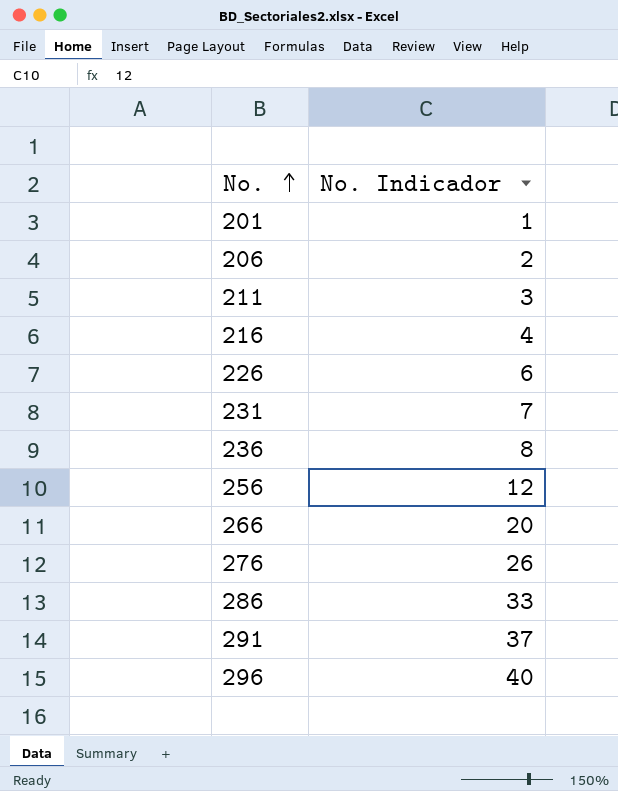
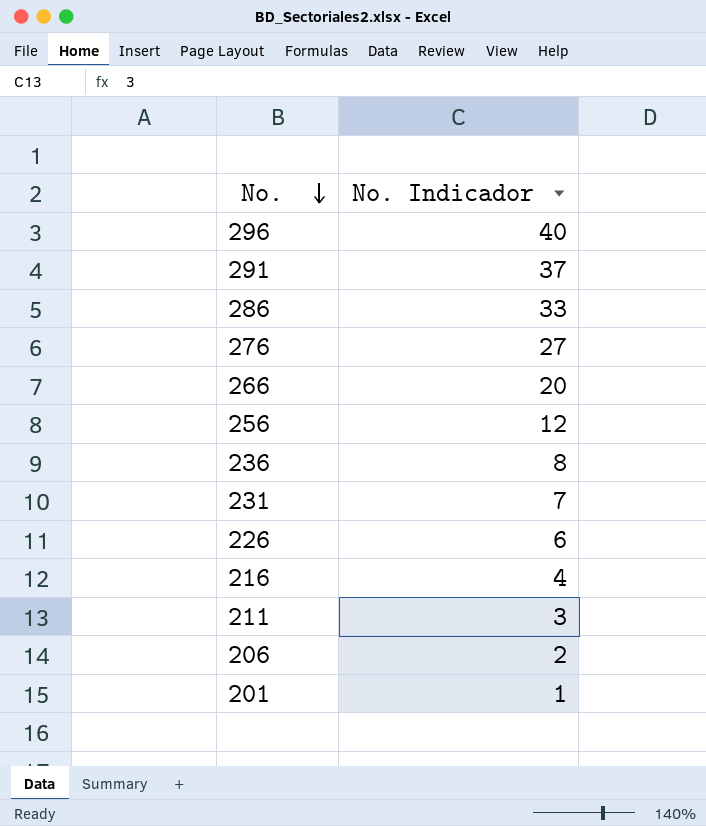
row order: No. ascending -> No. descending
276 | No. Indicador: 26 -> 27

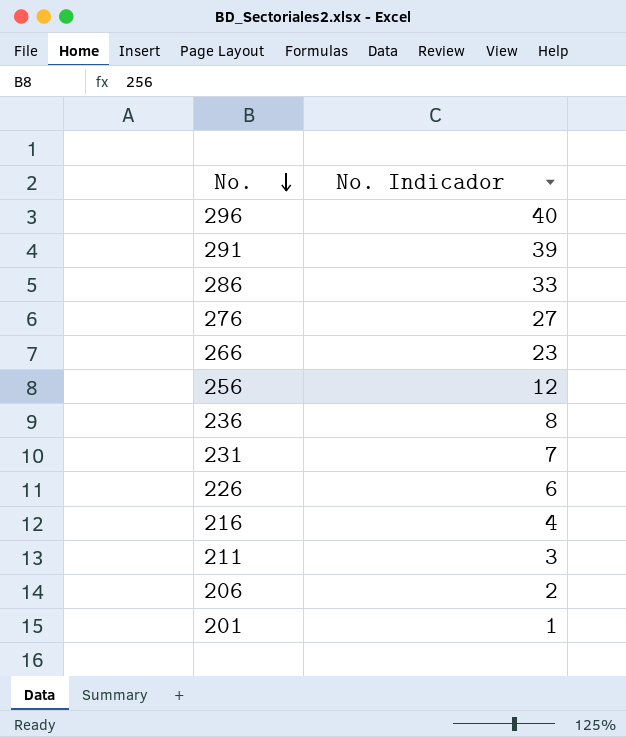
291 | No. Indicador: 37 -> 39
266 | No. Indicador: 20 -> 23

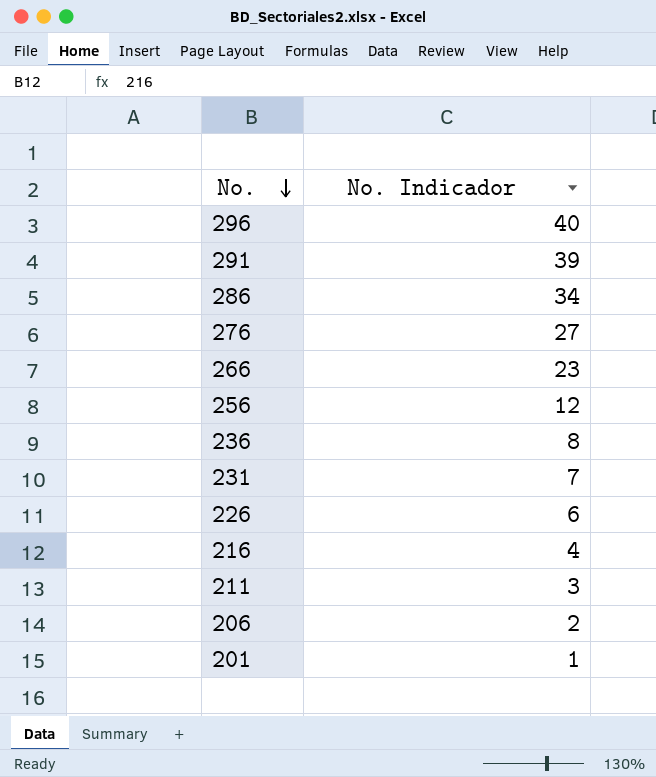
286 | No. Indicador: 33 -> 34

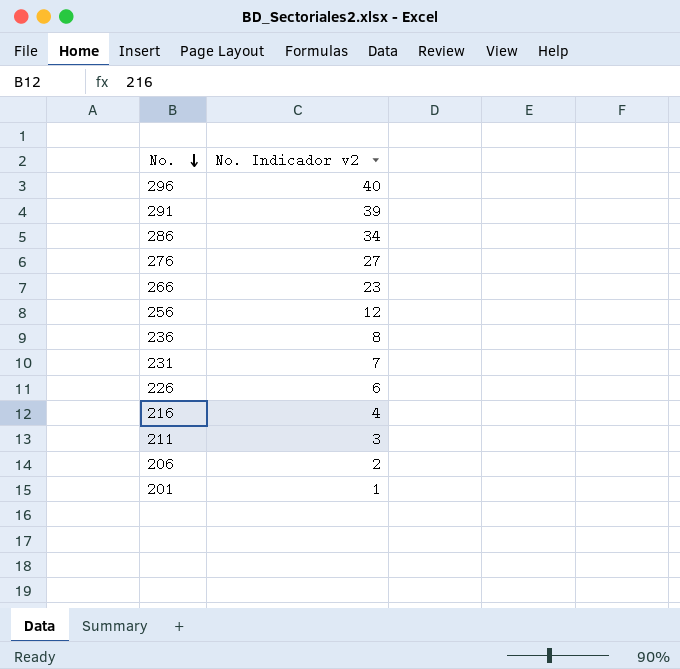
column name: No. Indicador -> No. Indicador v2

